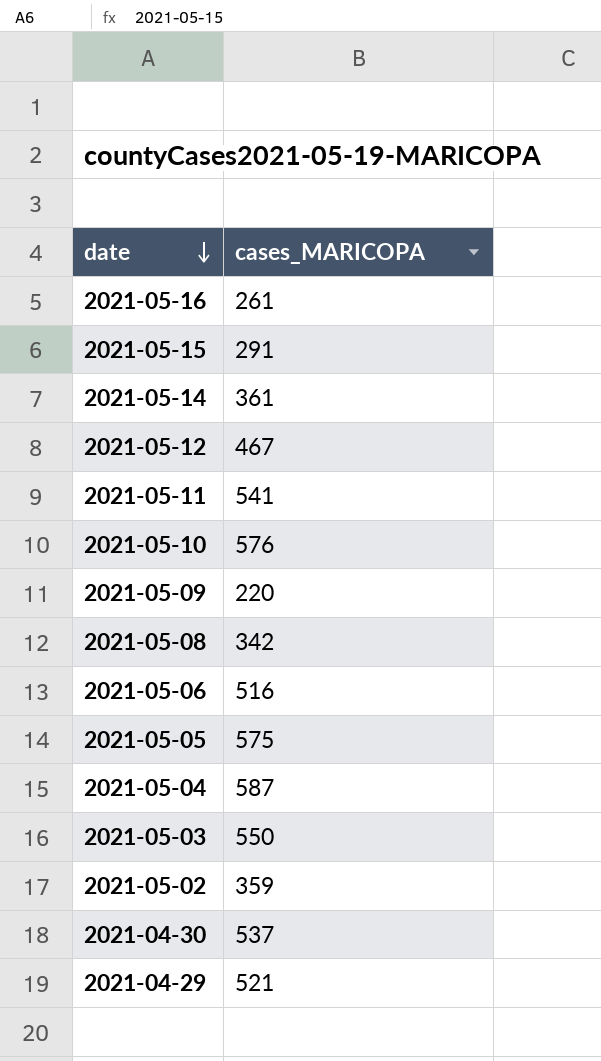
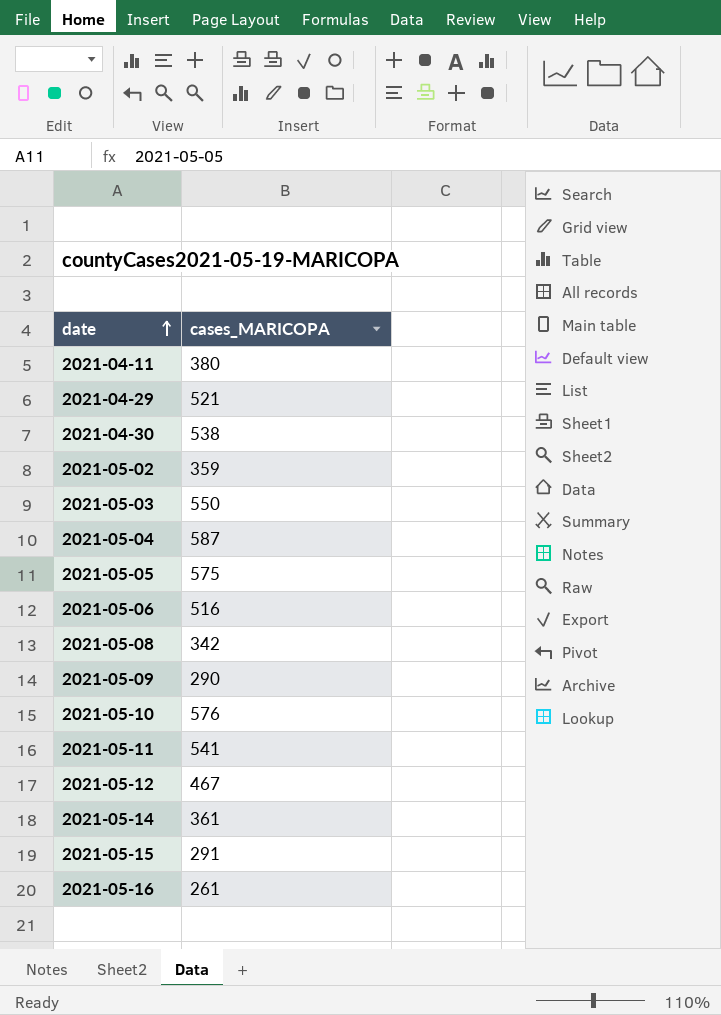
row order: date descending -> date ascending
row 2021-04-11: none -> 380
2021-04-30 | cases_MARICOPA: 537 -> 538
2021-05-09 | cases_MARICOPA: 220 -> 290

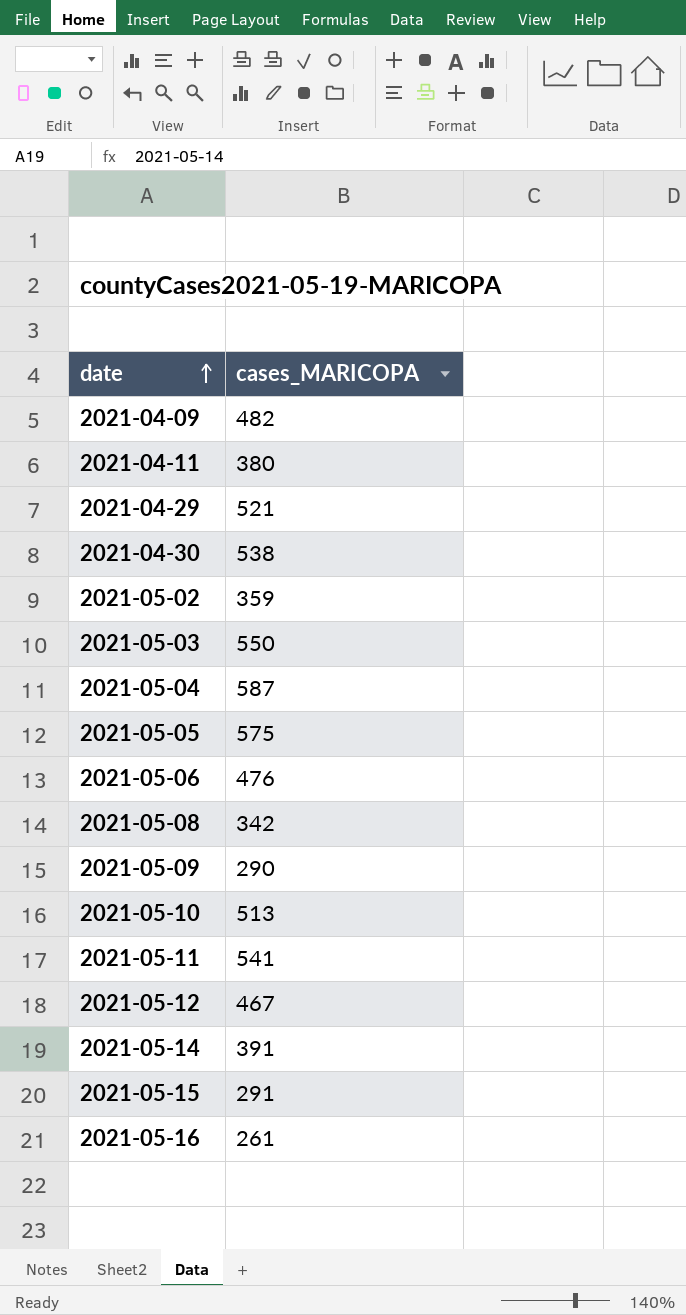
row 2021-04-09: none -> 482
2021-05-06 | cases_MARICOPA: 516 -> 476
2021-05-10 | cases_MARICOPA: 576 -> 513
2021-05-14 | cases_MARICOPA: 361 -> 391

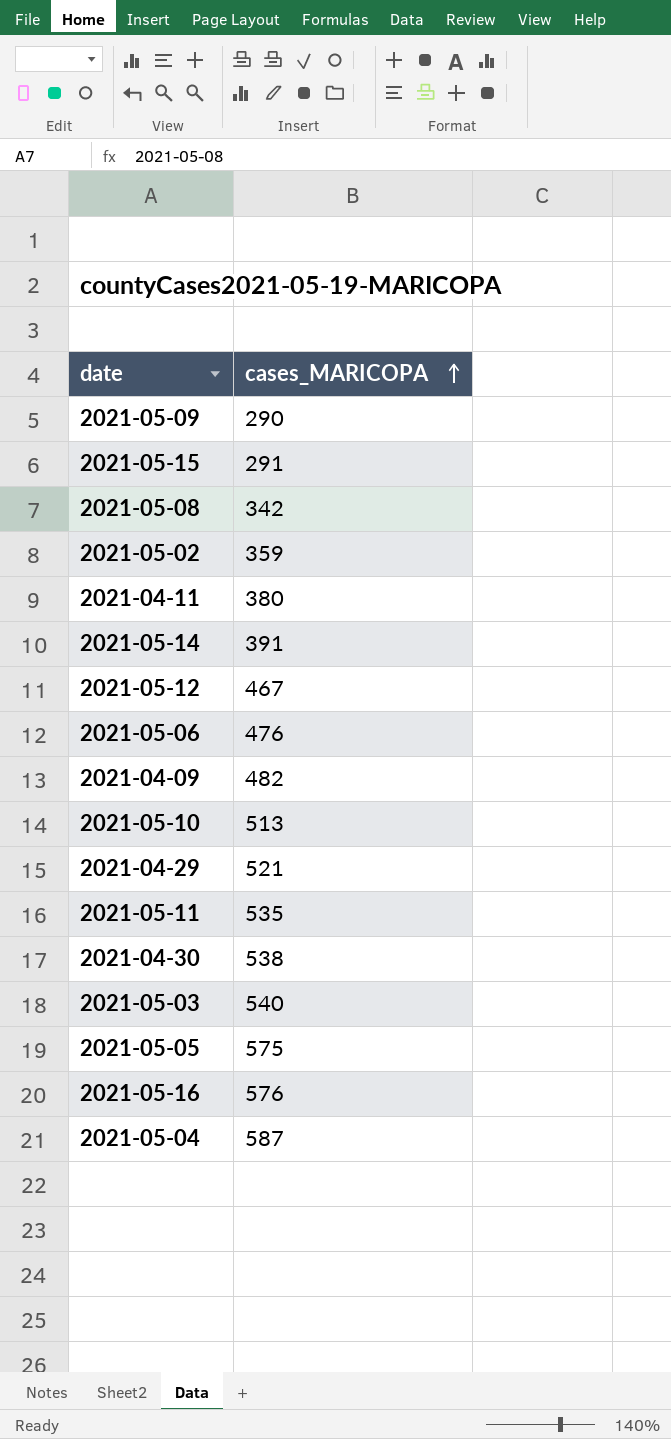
row order: date ascending -> cases_MARICOPA ascending
2021-05-11 | cases_MARICOPA: 541 -> 535
2021-05-03 | cases_MARICOPA: 550 -> 540
2021-05-16 | cases_MARICOPA: 261 -> 576

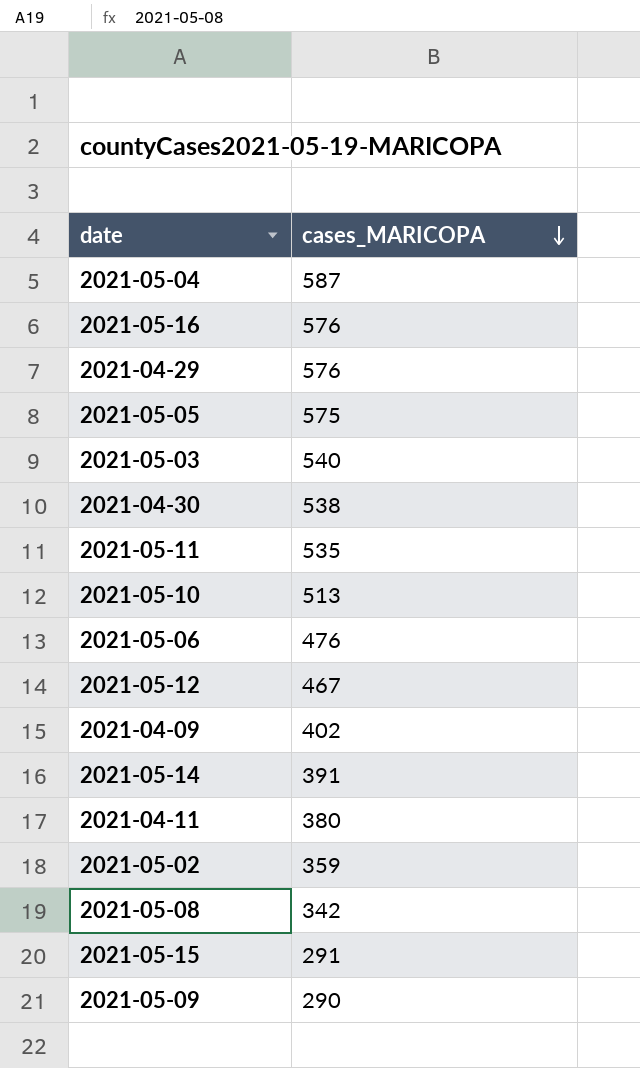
row order: cases_MARICOPA ascending -> cases_MARICOPA descending
2021-04-29 | cases_MARICOPA: 521 -> 576
2021-04-09 | cases_MARICOPA: 482 -> 402

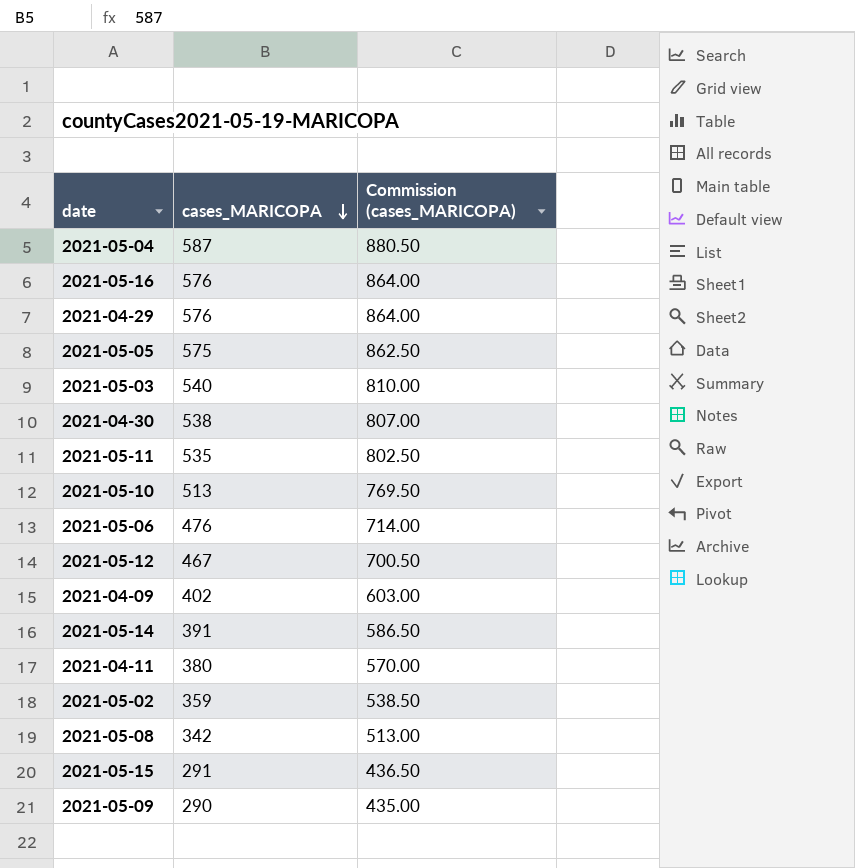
column Commission (cases_MARICOPA) | formula: none -> [cases_MARICOPA] * 1.5

